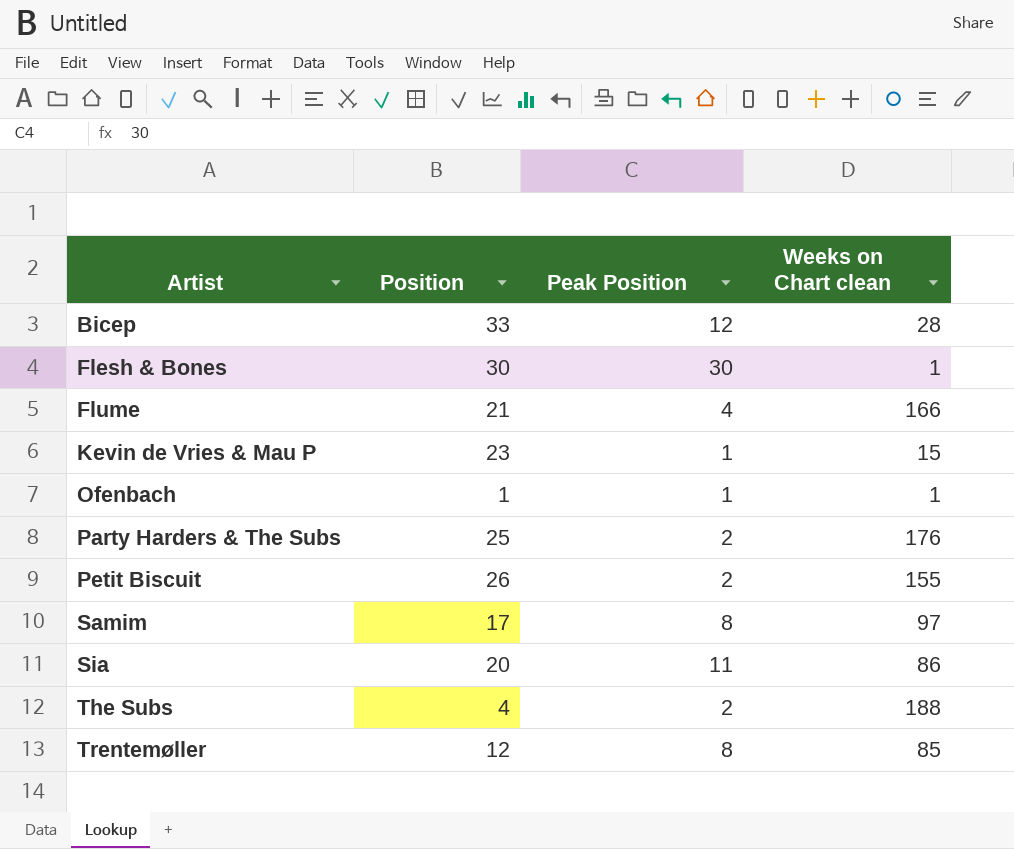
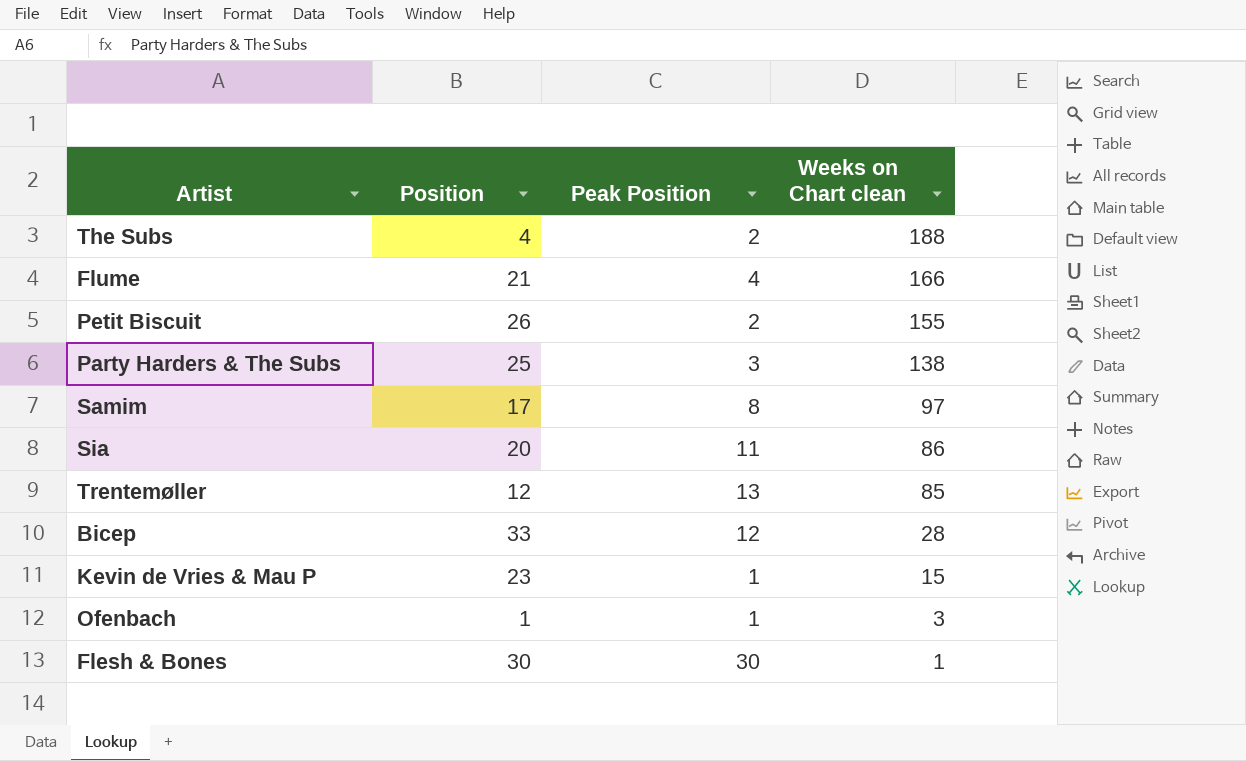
row order: Artist ascending -> Weeks on Chart clean descending
Party Harders & The Subs | Peak Position: 2 -> 3
Party Harders & The Subs | Weeks on Chart clean: 176 -> 138
Trentemøller | Peak Position: 8 -> 13
Ofenbach | Weeks on Chart clean: 1 -> 3

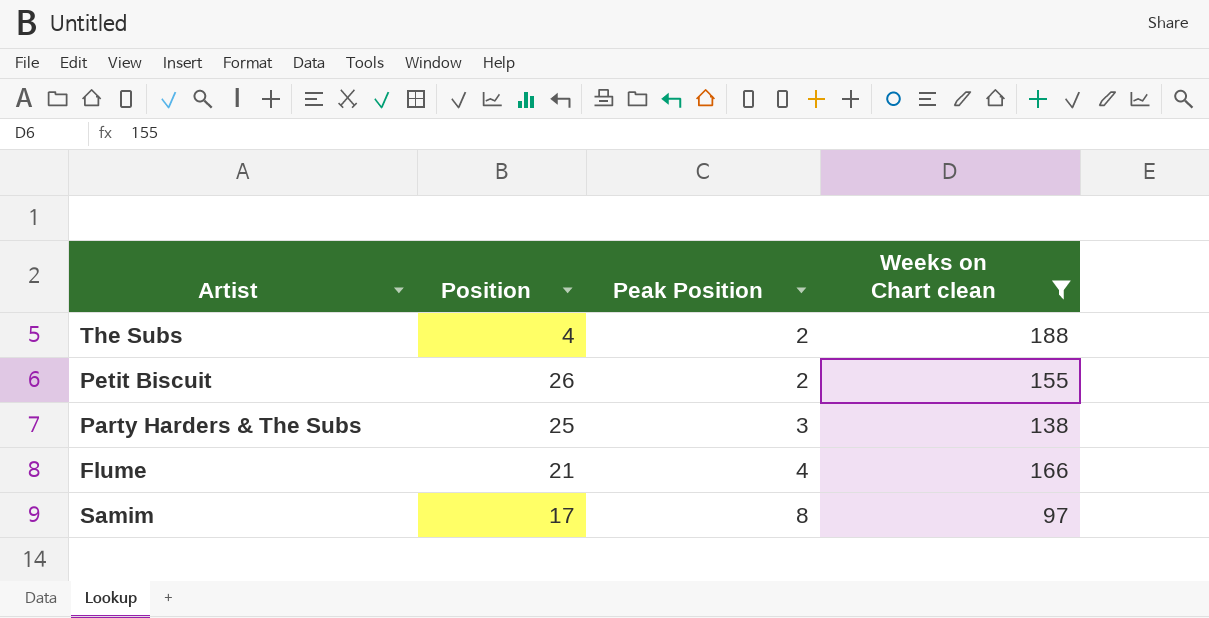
filter: none -> Weeks on Chart clean >= 97
row order: Weeks on Chart clean descending -> Peak Position ascending

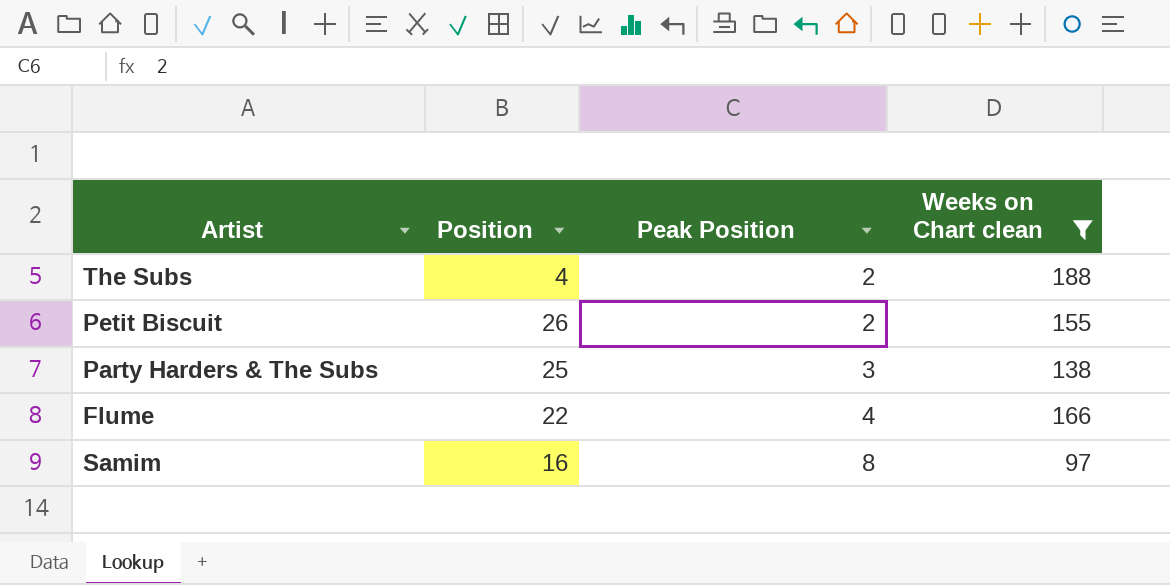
Flume | Position: 21 -> 22
Samim | Position: 17 -> 16

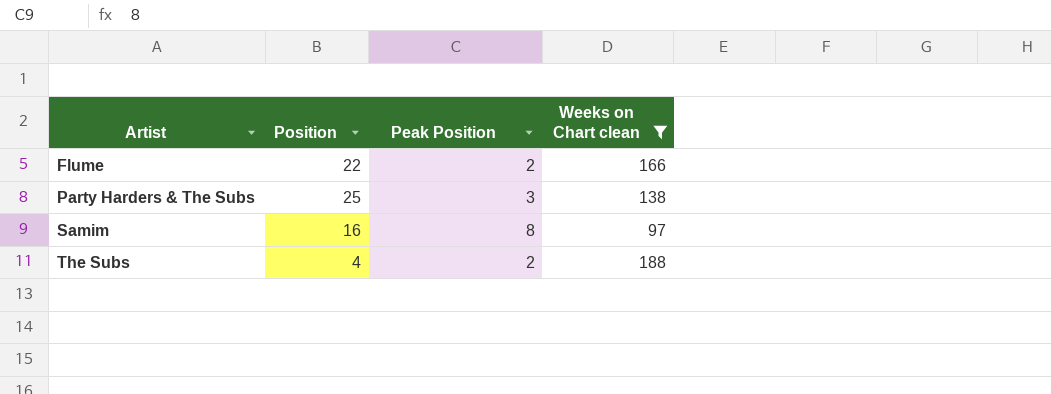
row order: Peak Position ascending -> Artist ascending
row Petit Biscuit: 26 | 2 | 155 -> none
Flume | Peak Position: 4 -> 2

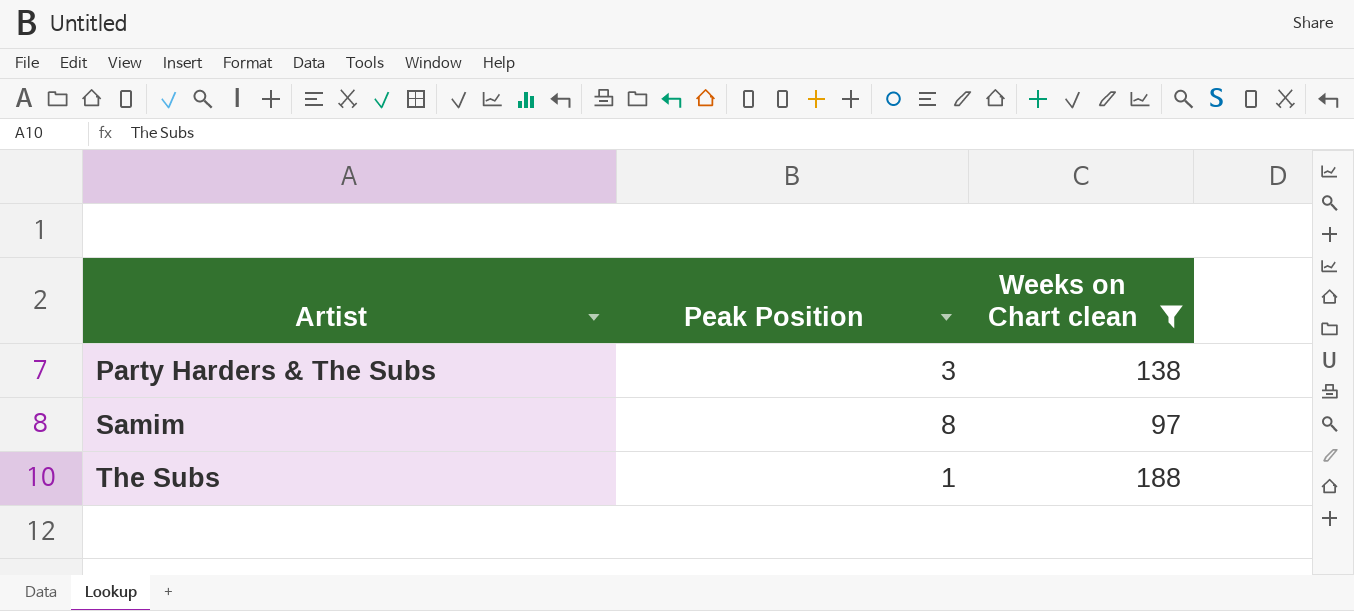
column Position | position: 2 -> none
row Flume: 22 | 2 | 166 -> none
The Subs | Peak Position: 2 -> 1

